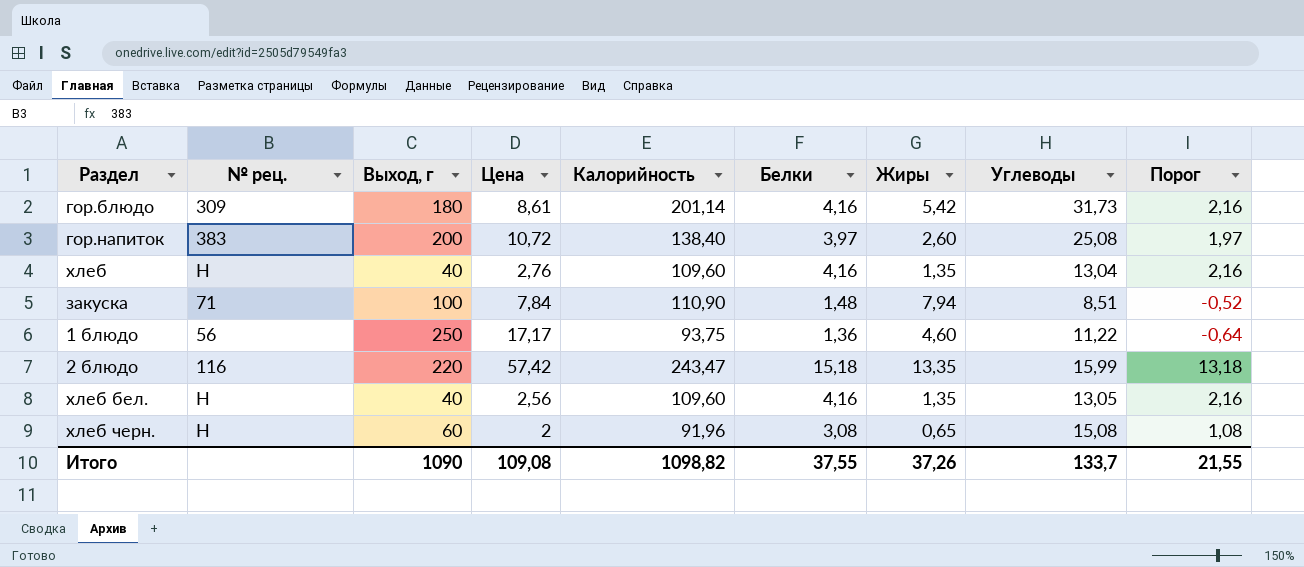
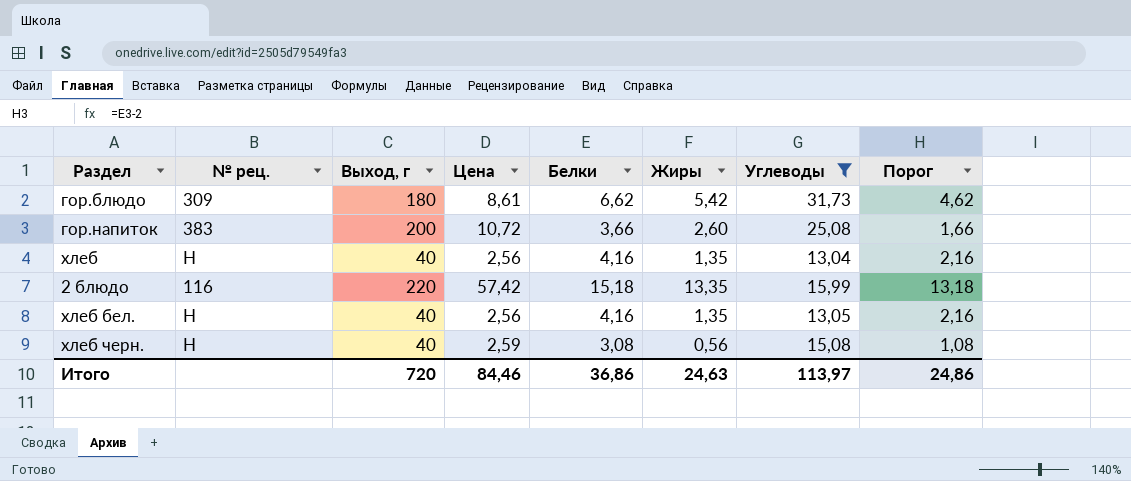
filter: none -> Углеводы >= 13,04
column Калорийность | position: 5 -> none
гор.блюдо | Белки: 4,16 -> 6,62
гор.блюдо | Порог: 2,16 -> 4,62
гор.напиток | Белки: 3,97 -> 3,66
гор.напиток | Порог: 1,97 -> 1,66
хлеб | Цена: 2,76 -> 2,56
хлеб черн. | Выход, г: 60 -> 40
хлеб черн. | Цена: 2 -> 2,59
хлеб черн. | Жиры: 0,65 -> 0,56
Итого | Выход, г: 1090 -> 720
Итого | Цена: 109,08 -> 84,46
Итого | Белки: 37,55 -> 36,86
Итого | Жиры: 37,26 -> 24,63
Итого | Углеводы: 133,7 -> 113,97
Итого | Порог: 21,55 -> 24,86

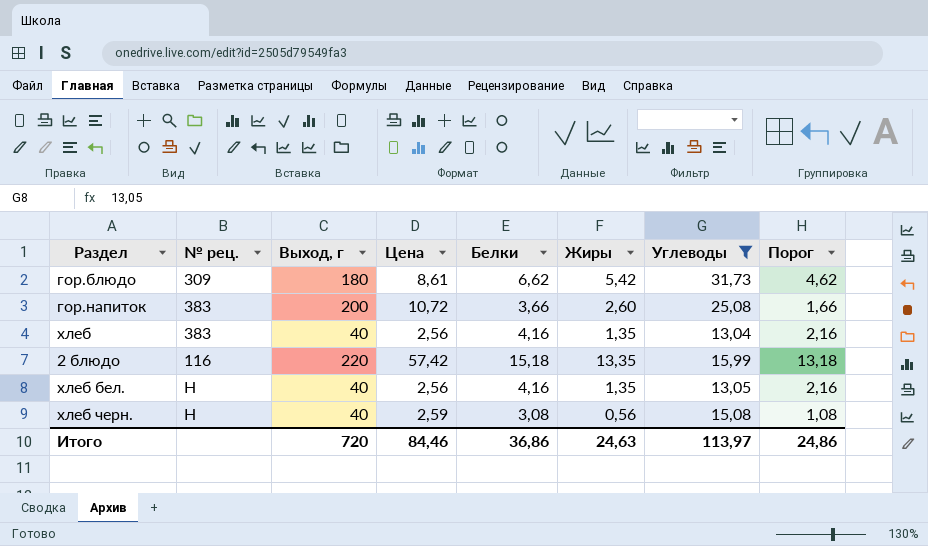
хлеб | № рец.: Н -> 383

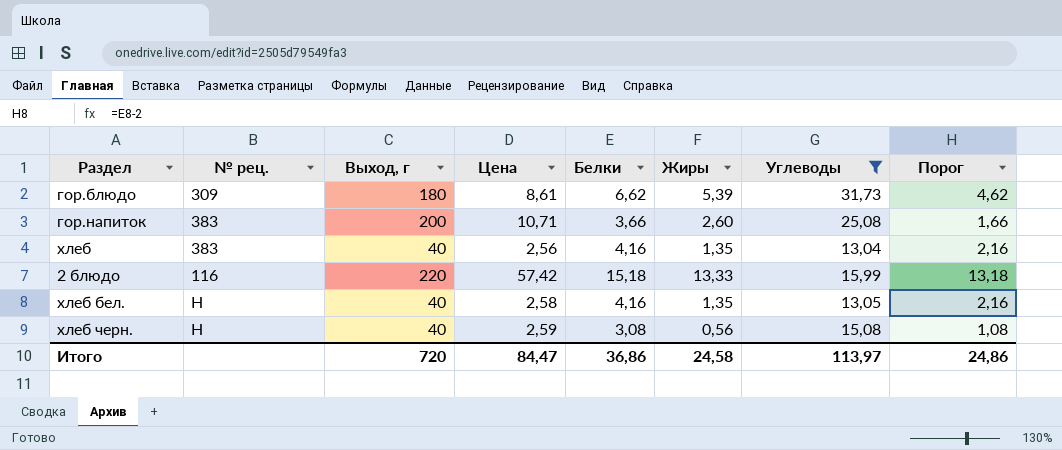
гор.блюдо | Жиры: 5,42 -> 5,39
гор.напиток | Цена: 10,72 -> 10,71
2 блюдо | Жиры: 13,35 -> 13,33
хлеб бел. | Цена: 2,56 -> 2,58
Итого | Цена: 84,46 -> 84,47
Итого | Жиры: 24,63 -> 24,58

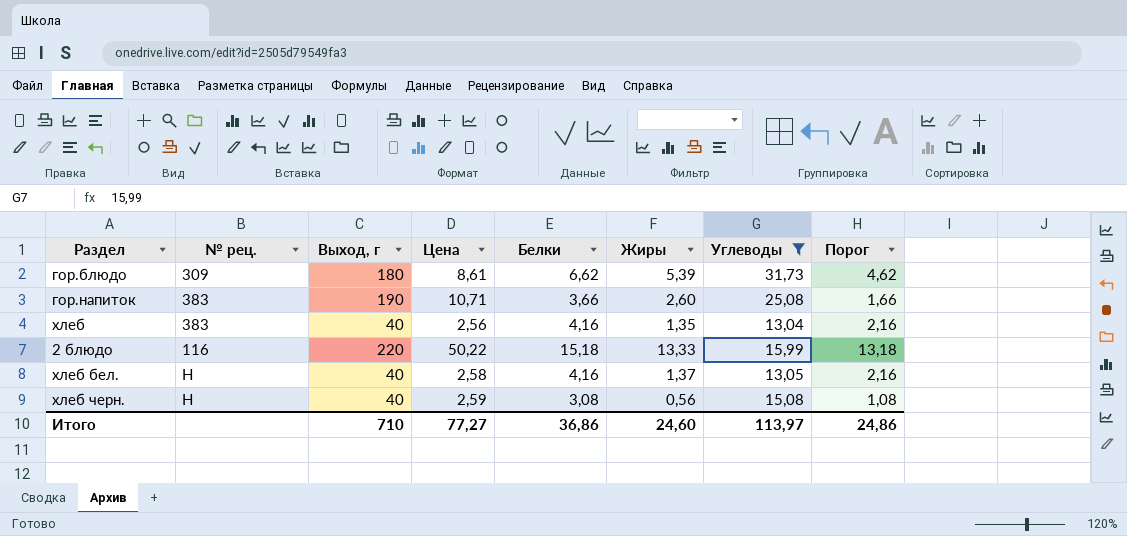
гор.напиток | Выход, г: 200 -> 190
2 блюдо | Цена: 57,42 -> 50,22
хлеб бел. | Жиры: 1,35 -> 1,37
Итого | Выход, г: 720 -> 710
Итого | Цена: 84,47 -> 77,27
Итого | Жиры: 24,58 -> 24,60

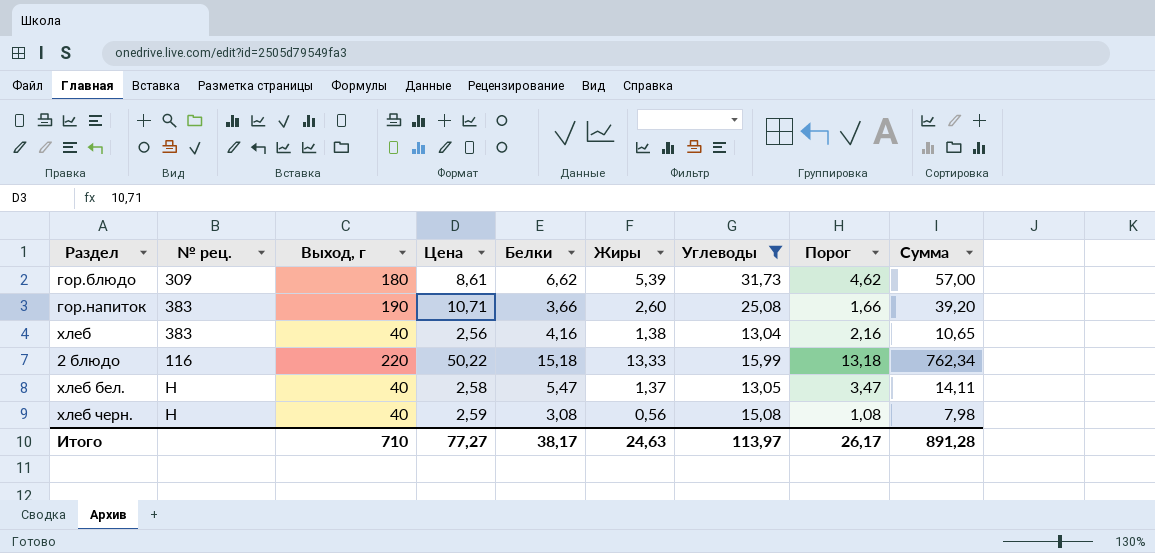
column Сумма | formula: none -> [Цена] * [Белки]
хлеб | Жиры: 1,35 -> 1,38
хлеб бел. | Белки: 4,16 -> 5,47
хлеб бел. | Порог: 2,16 -> 3,47
Итого | Белки: 36,86 -> 38,17
Итого | Жиры: 24,60 -> 24,63
Итого | Порог: 24,86 -> 26,17

